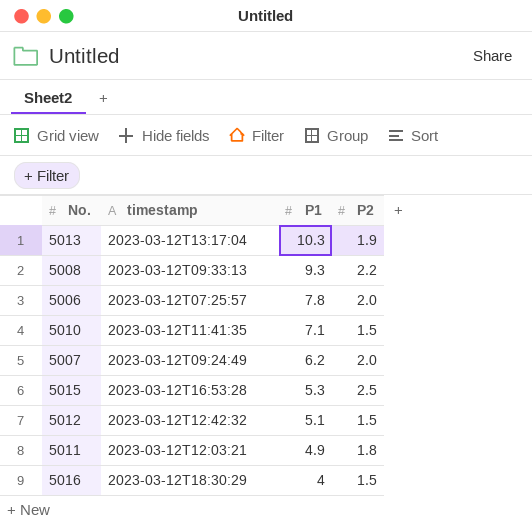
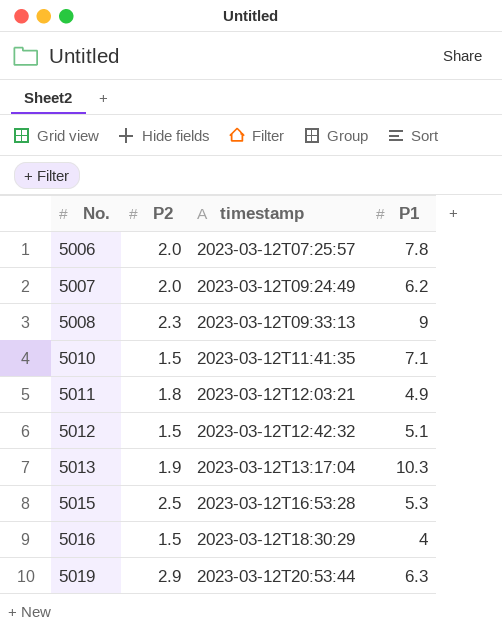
row order: P1 descending -> No. ascending
column P2 | position: 4 -> 2
5008 | P2: 2.2 -> 2.3
5008 | P1: 9.3 -> 9
row 5019: none -> 2.9 | 2023-03-12T20:53:44 | 6.3

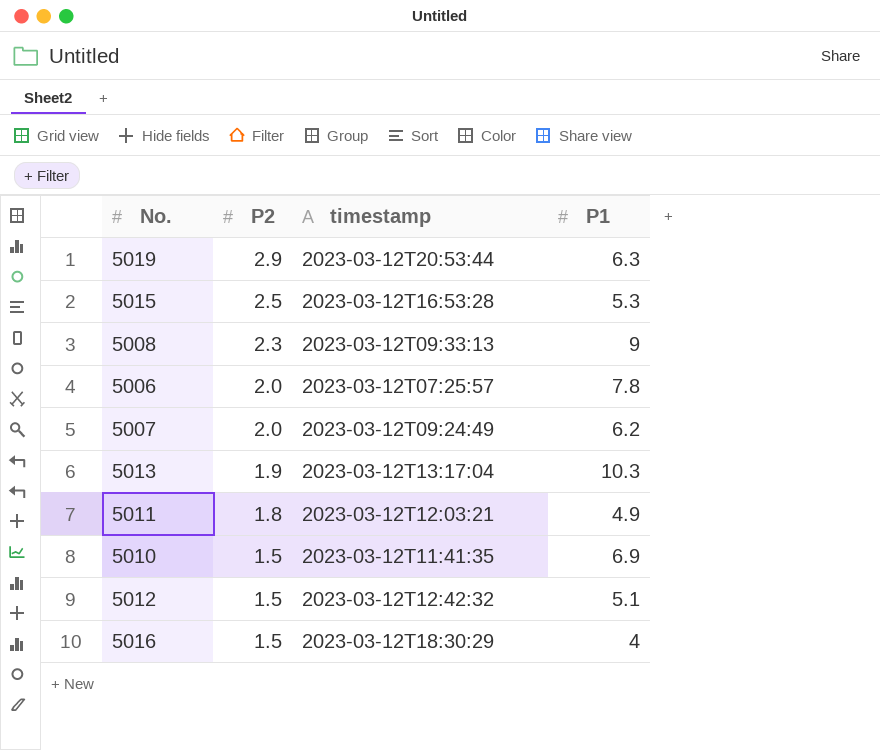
row order: No. ascending -> P2 descending
5010 | P1: 7.1 -> 6.9

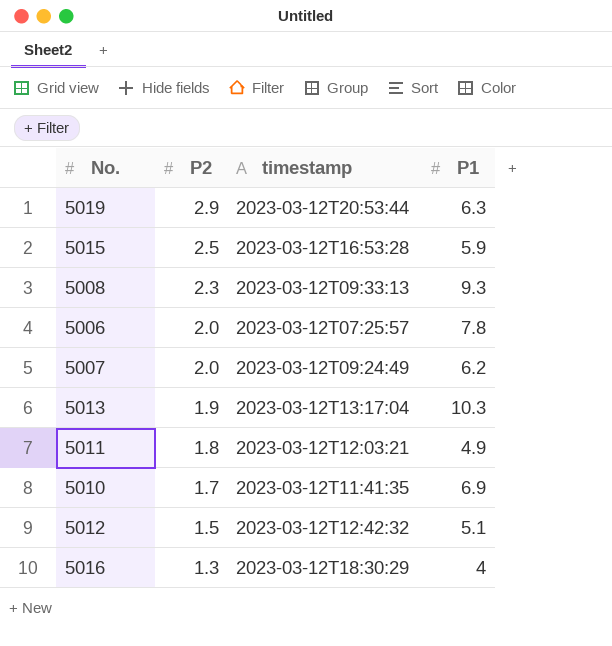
5015 | P1: 5.3 -> 5.9
5008 | P1: 9 -> 9.3
5010 | P2: 1.5 -> 1.7
5016 | P2: 1.5 -> 1.3

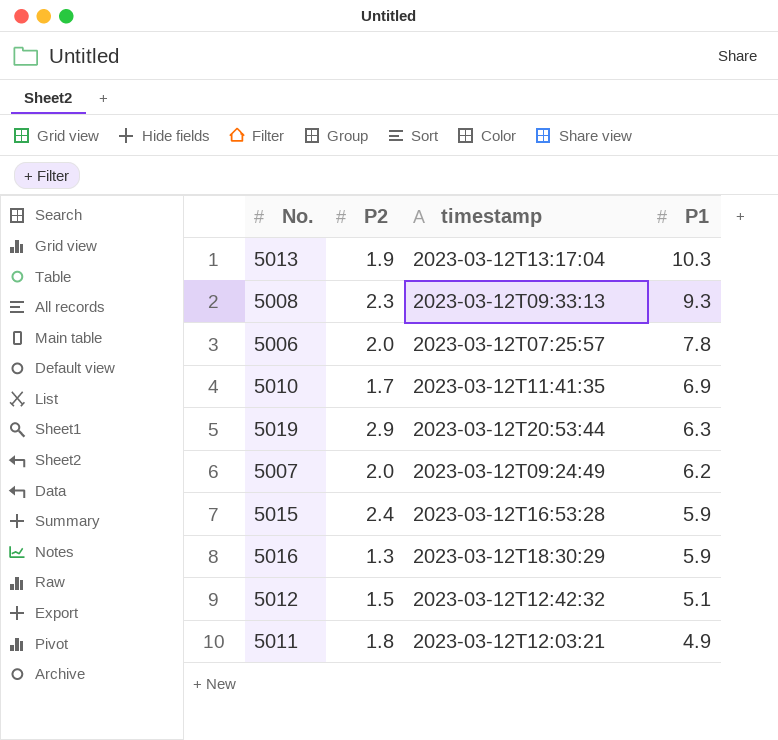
row order: P2 descending -> P1 descending
5015 | P2: 2.5 -> 2.4
5016 | P1: 4 -> 5.9

